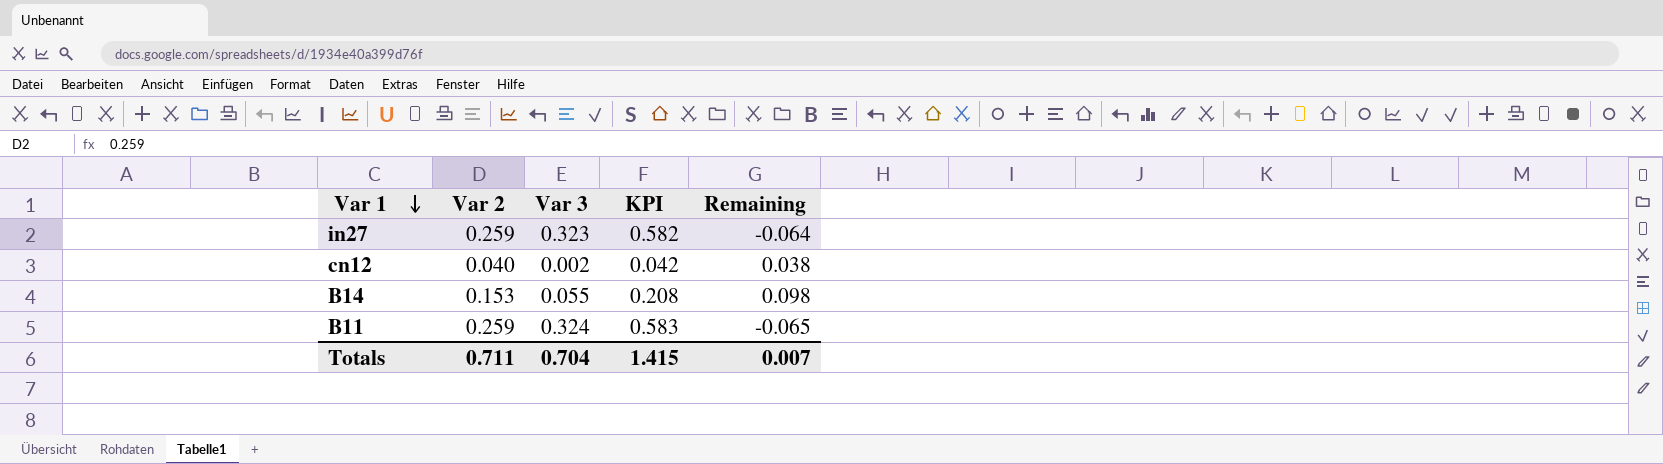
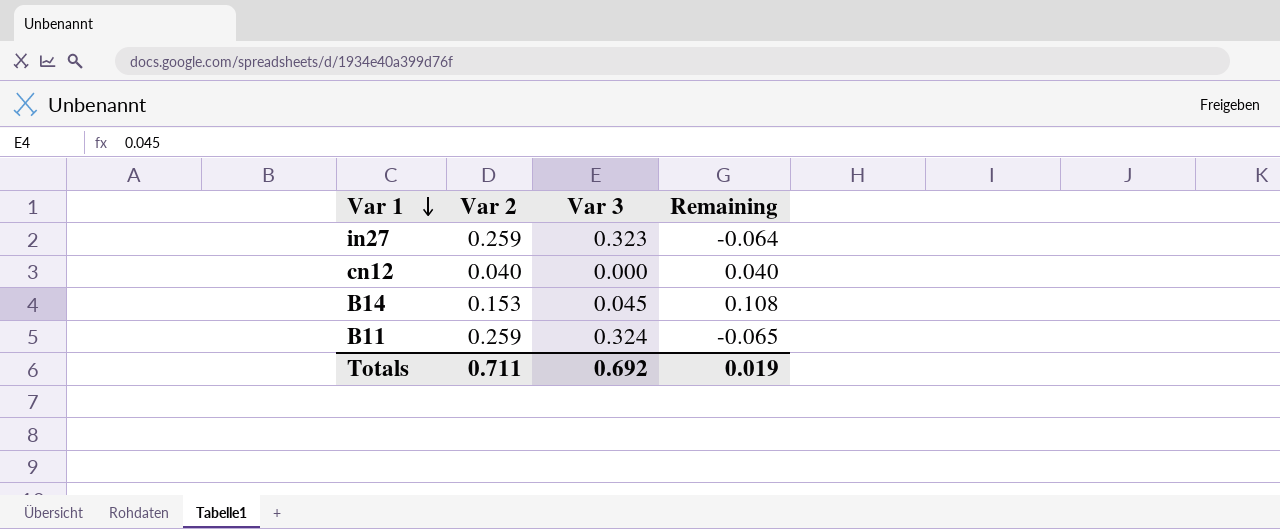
column KPI | formula: [Var 2] + [Var 3] -> none
cn12 | Var 3: 0.002 -> 0.000
cn12 | Remaining: 0.038 -> 0.040
B14 | Var 3: 0.055 -> 0.045
B14 | Remaining: 0.098 -> 0.108
Totals | Var 3: 0.704 -> 0.692
Totals | Remaining: 0.007 -> 0.019

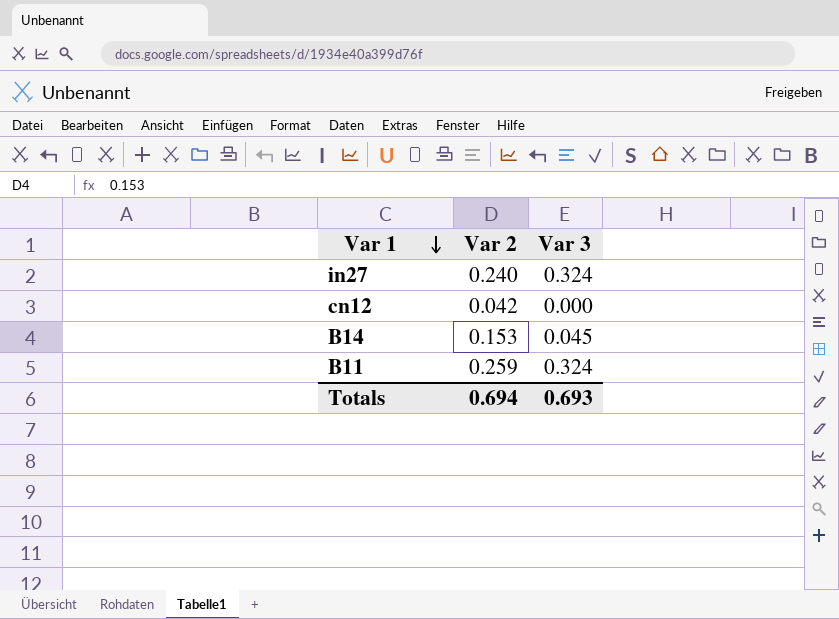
column Remaining | formula: [Var 2] - [Var 3] -> none
in27 | Var 2: 0.259 -> 0.240
in27 | Var 3: 0.323 -> 0.324
cn12 | Var 2: 0.040 -> 0.042
Totals | Var 2: 0.711 -> 0.694
Totals | Var 3: 0.692 -> 0.693

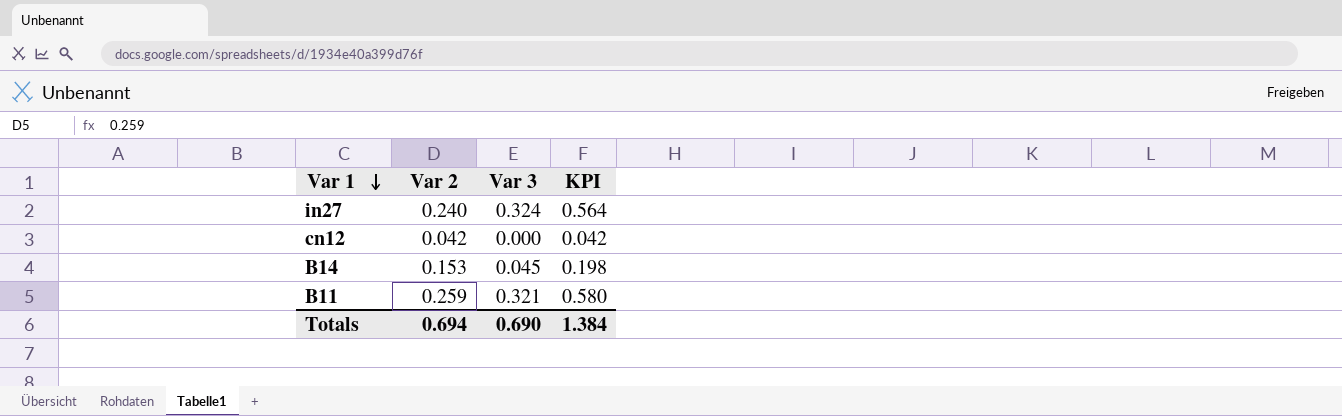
column KPI | formula: none -> [Var 2] + [Var 3]
B11 | Var 3: 0.324 -> 0.321
Totals | Var 3: 0.693 -> 0.690

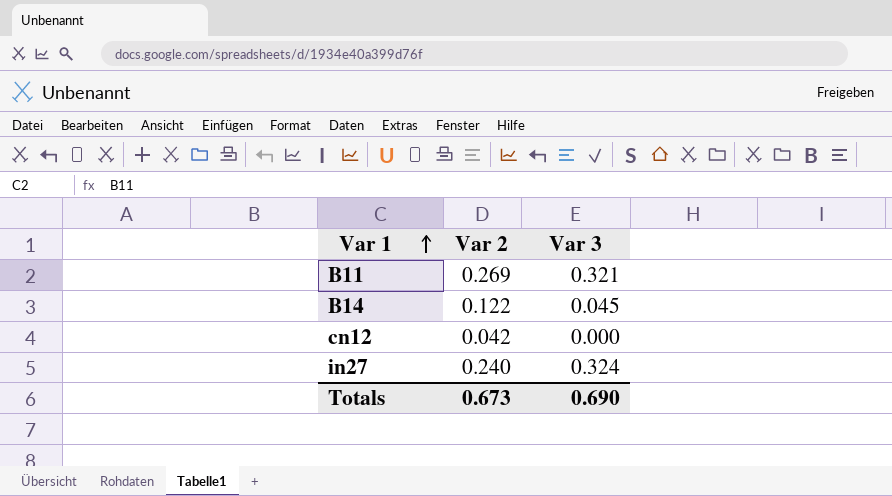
row order: Var 1 descending -> Var 1 ascending
column KPI | formula: [Var 2] + [Var 3] -> none
B11 | Var 2: 0.259 -> 0.269
B14 | Var 2: 0.153 -> 0.122
Totals | Var 2: 0.694 -> 0.673

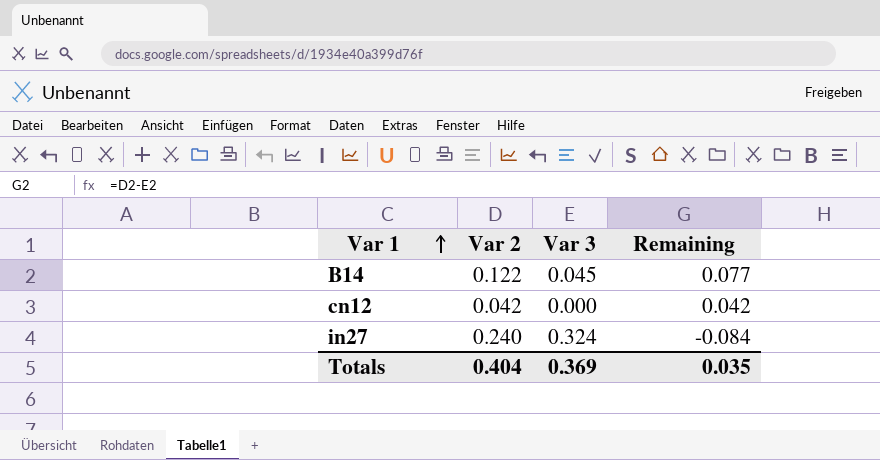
column Remaining | formula: none -> [Var 2] - [Var 3]
row B11: 0.269 | 0.321 -> none
Totals | Var 2: 0.673 -> 0.404
Totals | Var 3: 0.690 -> 0.369

